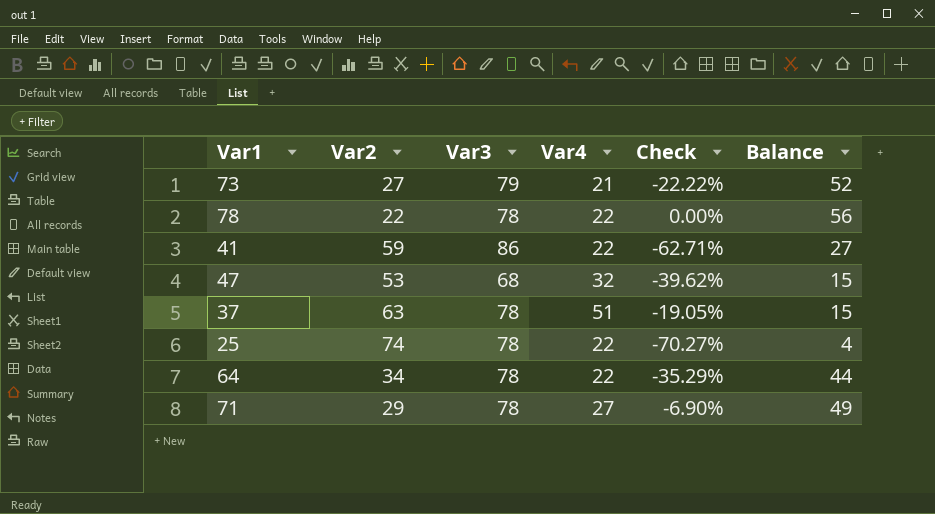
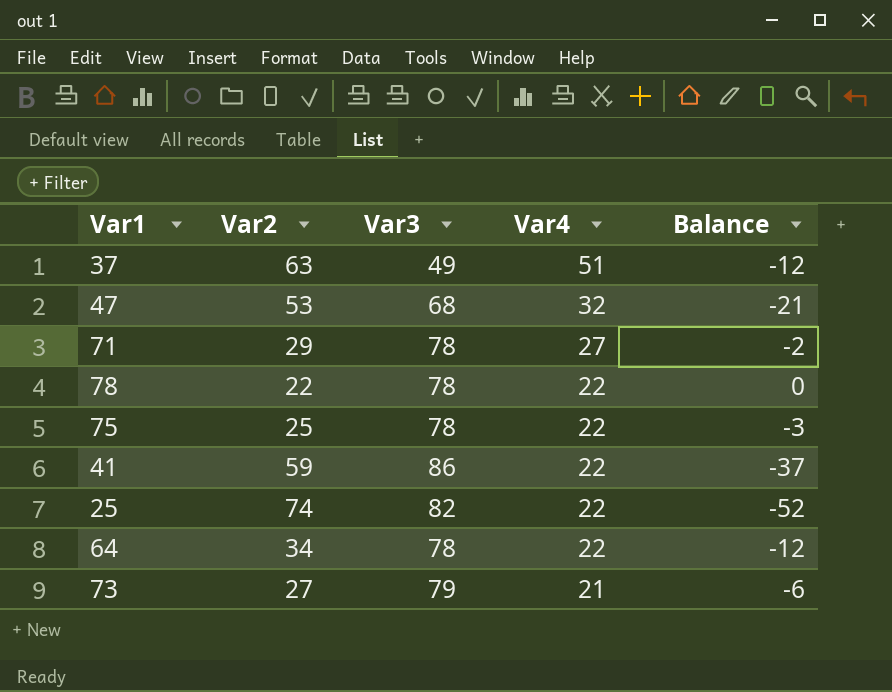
row order: none -> Var4 descending
column Check | formula: ([Var4] - [Var2]) / [Var2] -> none
column Balance | formula: [Var3] - [Var2] -> [Var4] - [Var2]
37 | Var3: 78 -> 49
row 75: none -> 25 | 78 | 22 | -3
25 | Var3: 78 -> 82

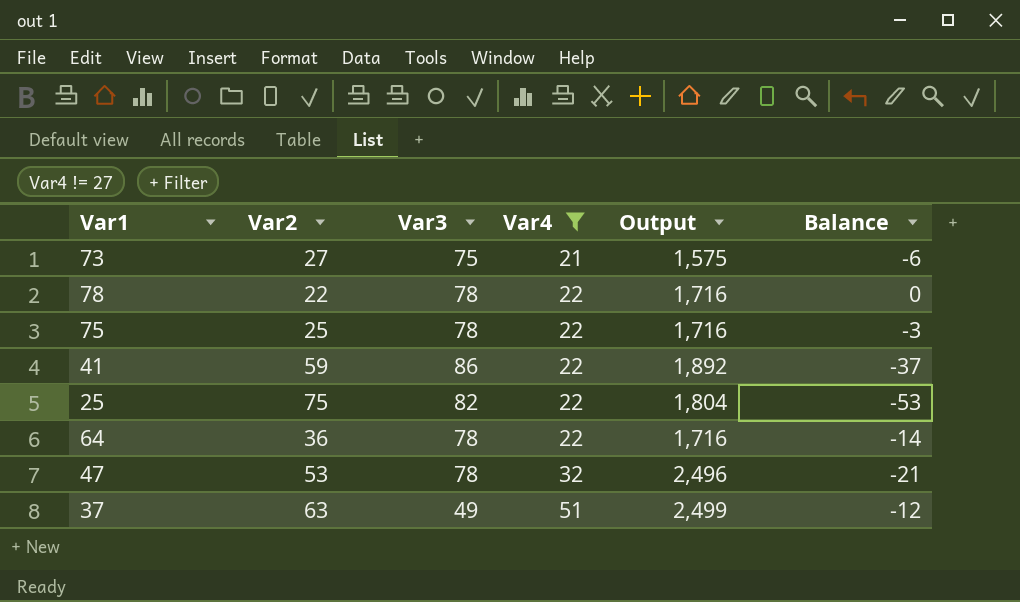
filter: none -> Var4 != 27
row order: Var4 descending -> Var4 ascending
column Output | formula: none -> [Var3] * [Var4]
73 | Var3: 79 -> 75
25 | Var2: 74 -> 75
25 | Balance: -52 -> -53
64 | Var2: 34 -> 36
64 | Balance: -12 -> -14
47 | Var3: 68 -> 78

